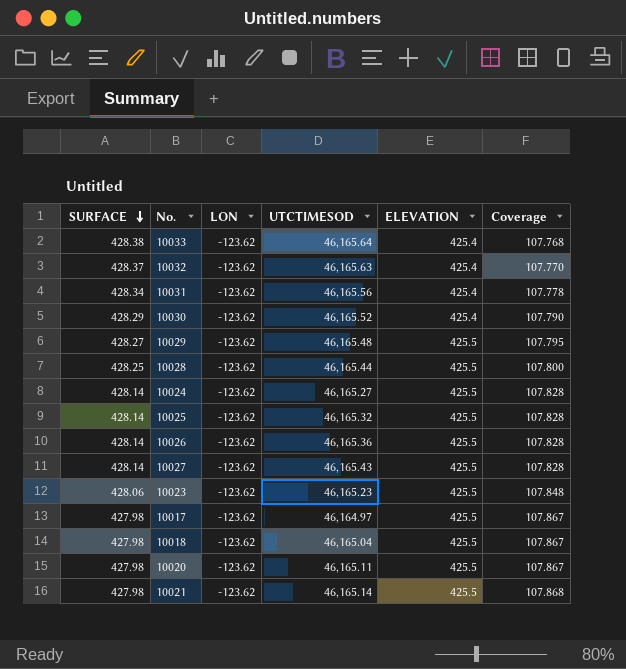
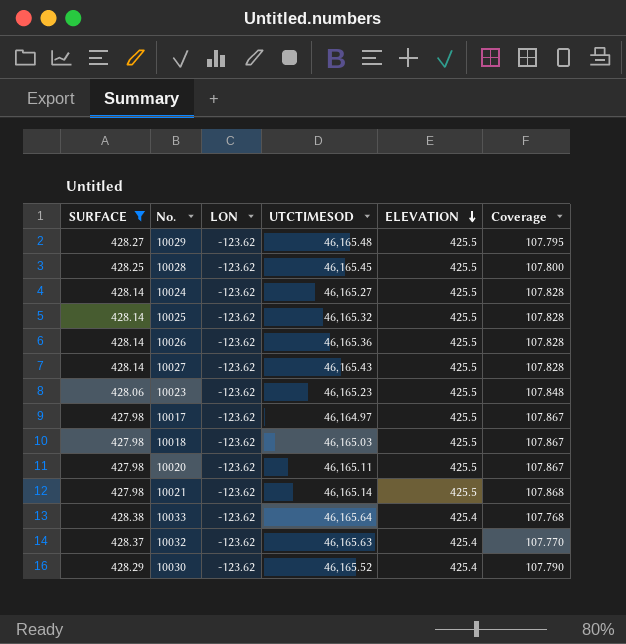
filter: none -> SURFACE != 428.34
row order: SURFACE descending -> ELEVATION descending
10028 | UTCTIMESOD: 46,165.44 -> 46,165.45
10018 | UTCTIMESOD: 46,165.04 -> 46,165.03

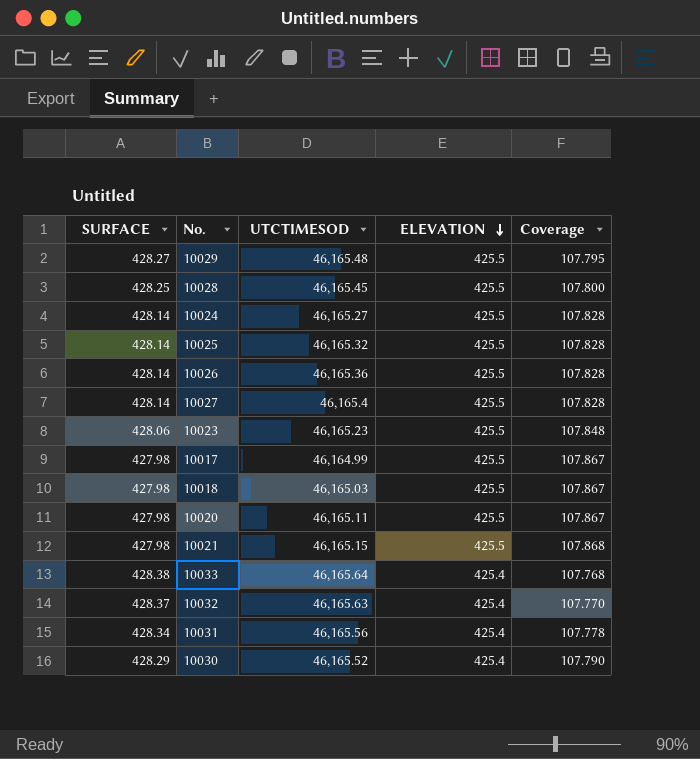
filter: SURFACE != 428.34 -> none
column LON | position: 3 -> none
10027 | UTCTIMESOD: 46,165.43 -> 46,165.4
10017 | UTCTIMESOD: 46,164.97 -> 46,164.99
10021 | UTCTIMESOD: 46,165.14 -> 46,165.15

